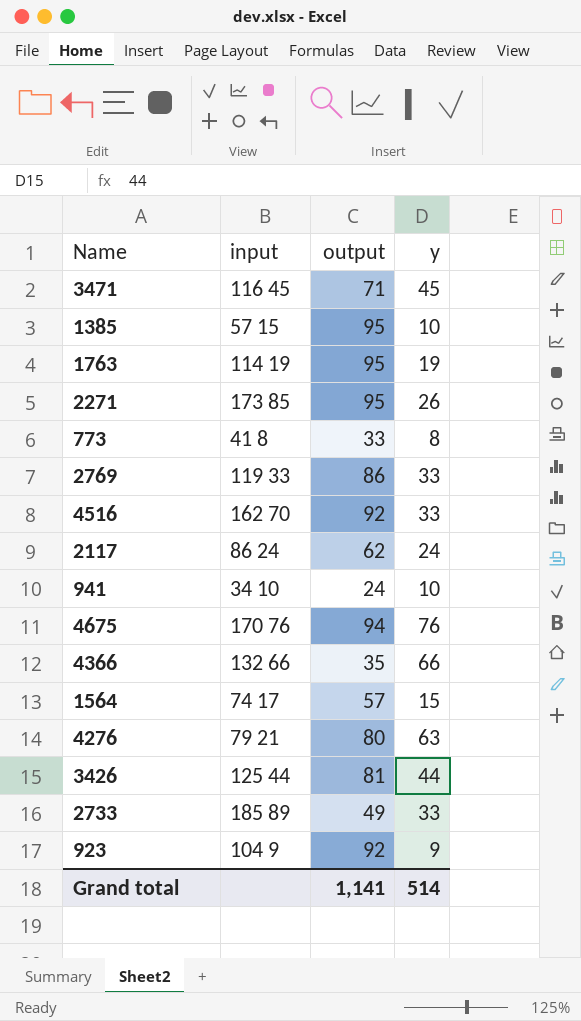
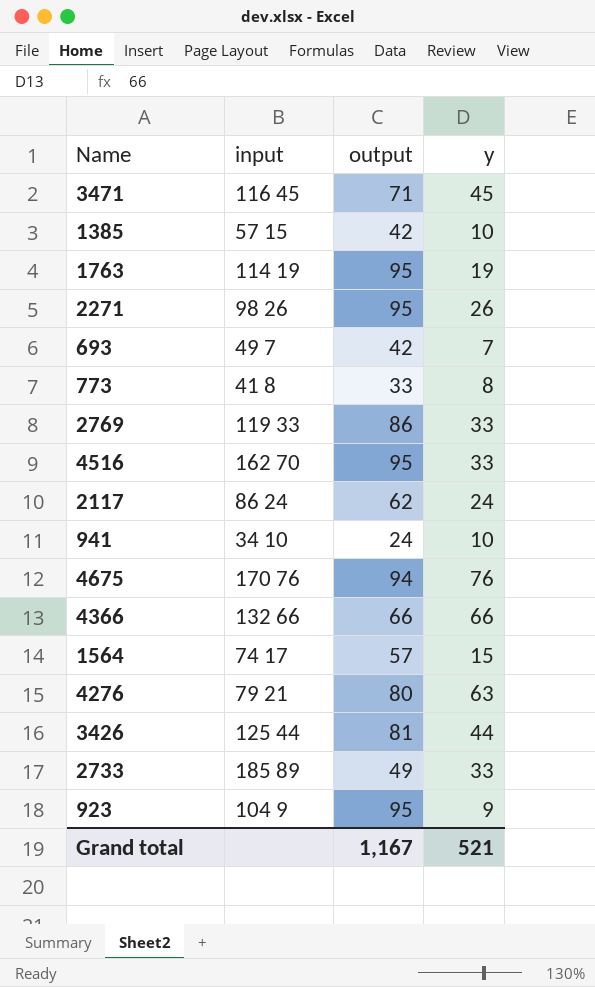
1385 | output: 95 -> 42
2271 | input: 173 85 -> 98 26
row 693: none -> 49 7 | 42 | 7
4516 | output: 92 -> 95
4366 | output: 35 -> 66
923 | output: 92 -> 95
Grand total | output: 1,141 -> 1,167
Grand total | y: 514 -> 521

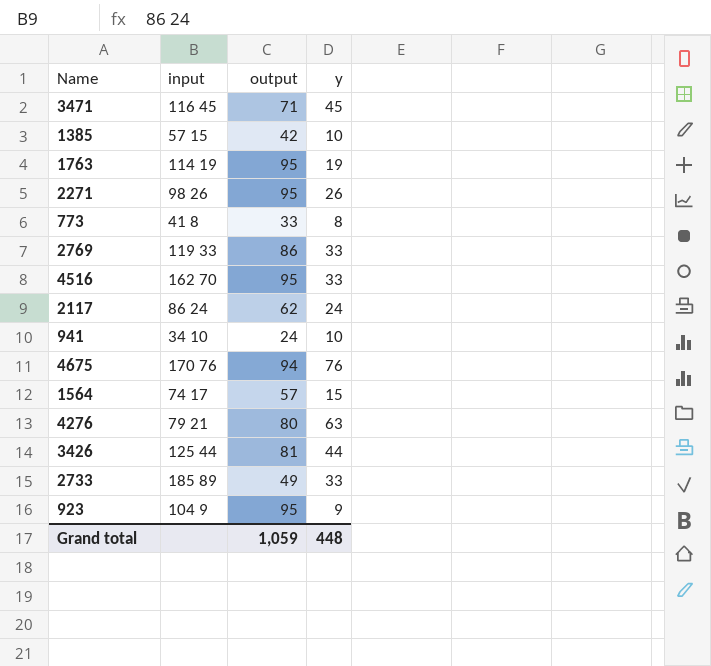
row 693: 49 7 | 42 | 7 -> none
row 4366: 132 66 | 66 | 66 -> none
Grand total | output: 1,167 -> 1,059
Grand total | y: 521 -> 448

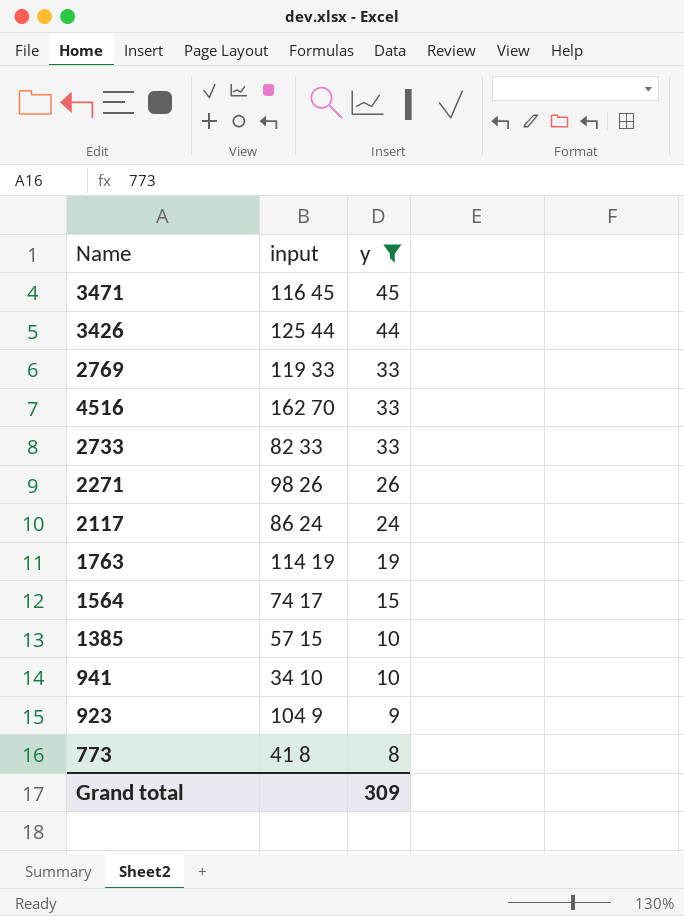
filter: none -> y <= 45
row order: none -> y descending
column output | position: 3 -> none
2733 | input: 185 89 -> 82 33
Grand total | y: 448 -> 309

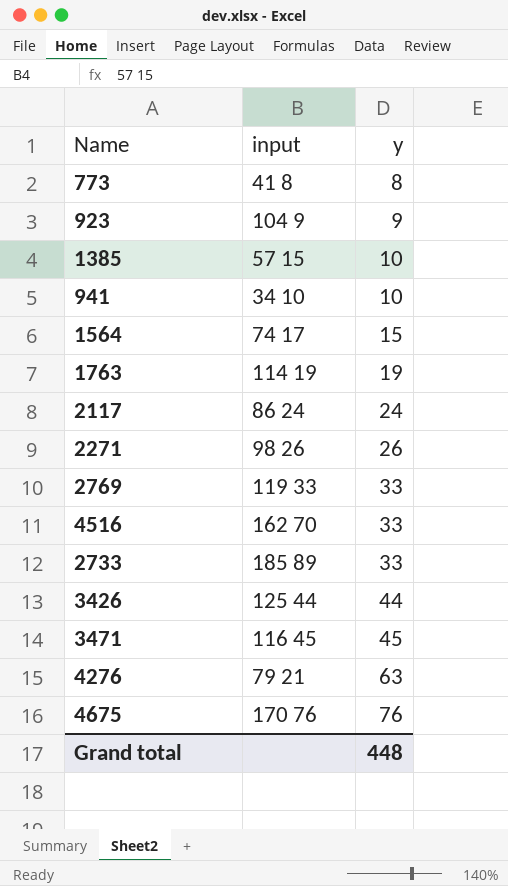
filter: y <= 45 -> none
row order: y descending -> y ascending
2733 | input: 82 33 -> 185 89
Grand total | y: 309 -> 448

